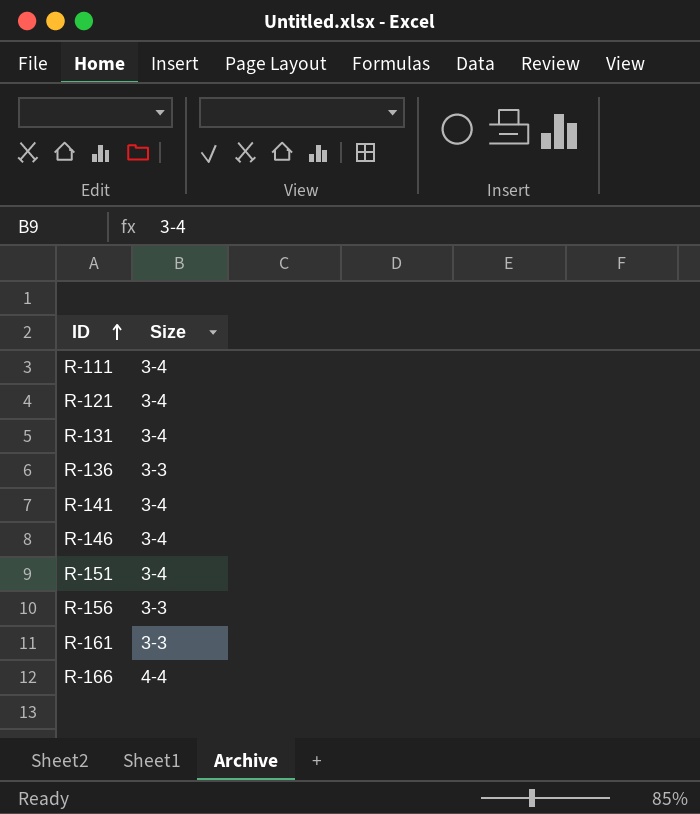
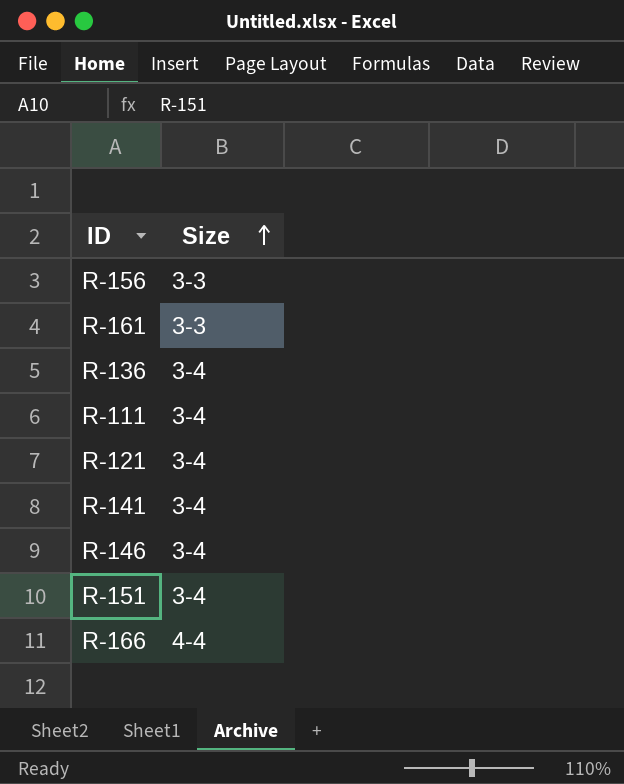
row order: ID ascending -> Size ascending
row R-131: 3-4 -> none
R-136 | Size: 3-3 -> 3-4

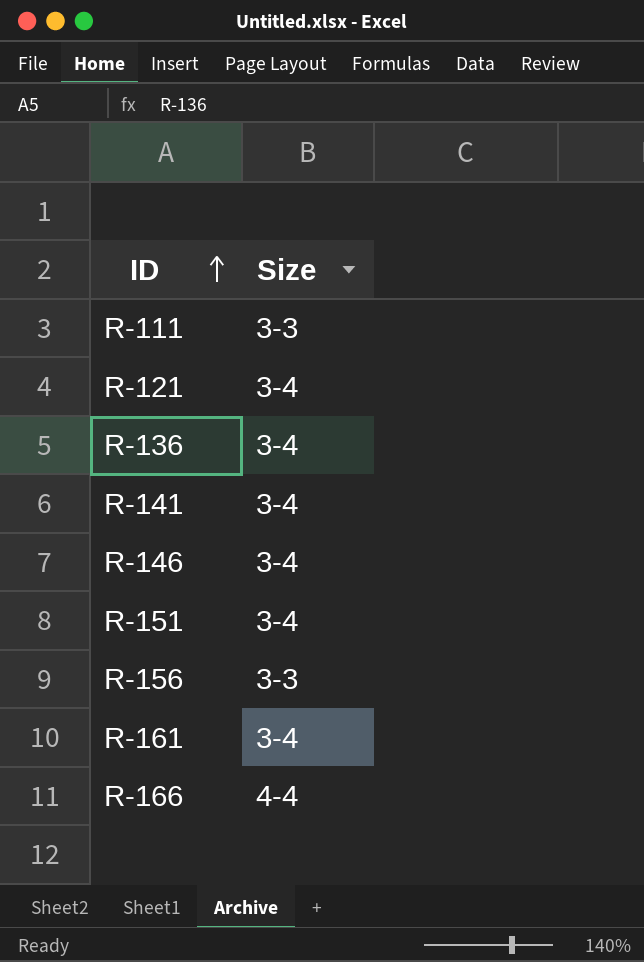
row order: Size ascending -> ID ascending
R-111 | Size: 3-4 -> 3-3
R-161 | Size: 3-3 -> 3-4

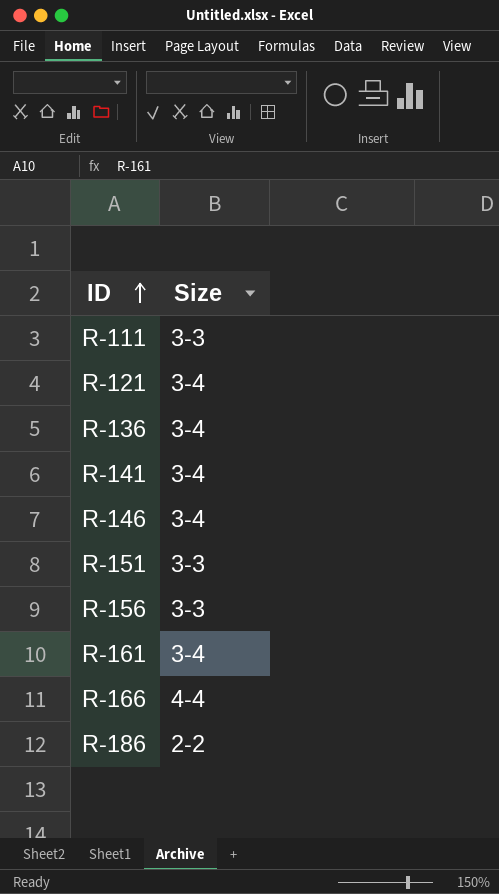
R-151 | Size: 3-4 -> 3-3
row R-186: none -> 2-2

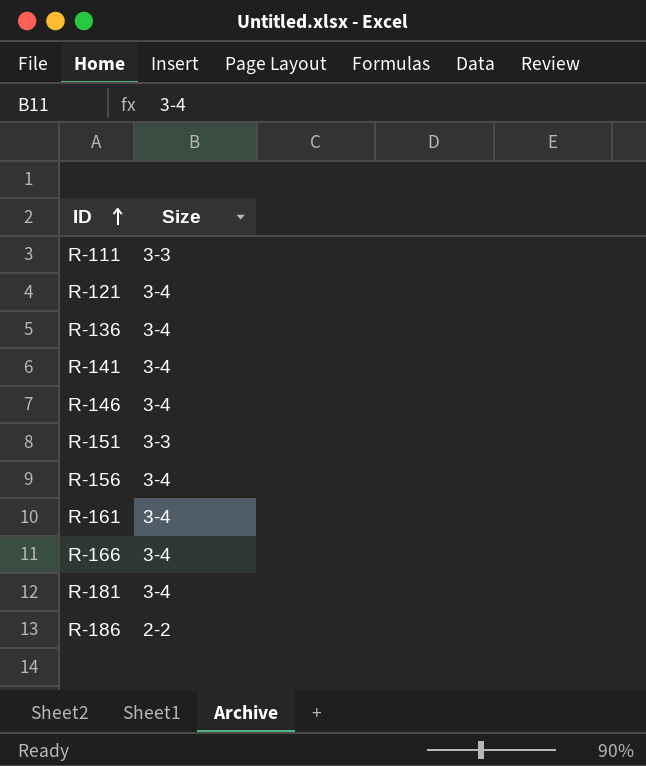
R-156 | Size: 3-3 -> 3-4
R-166 | Size: 4-4 -> 3-4
row R-181: none -> 3-4

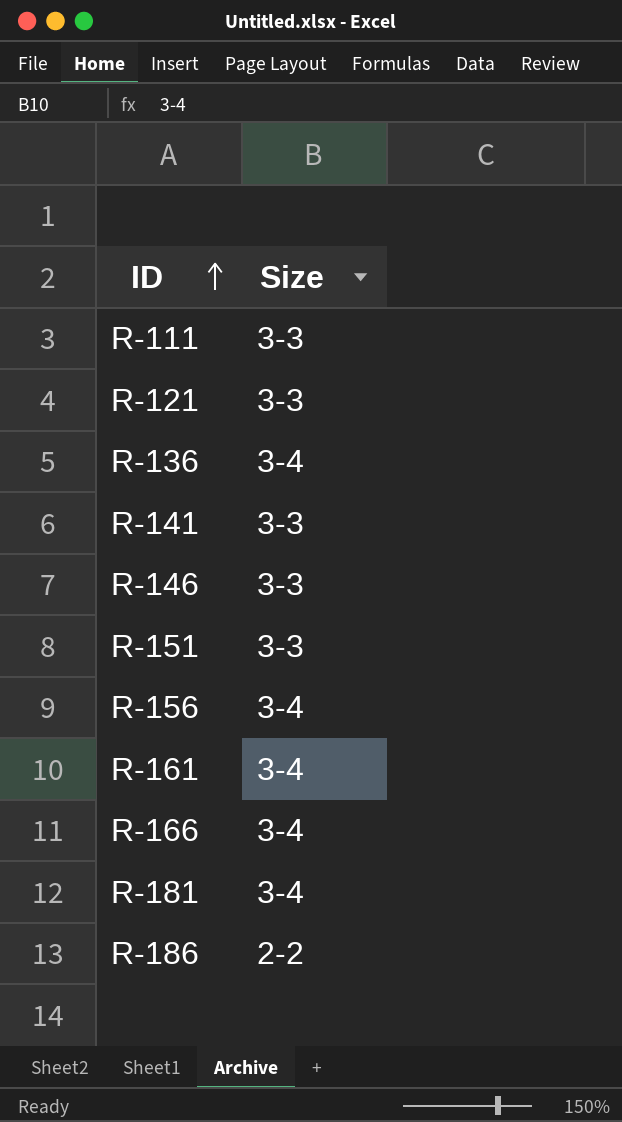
R-121 | Size: 3-4 -> 3-3
R-141 | Size: 3-4 -> 3-3
R-146 | Size: 3-4 -> 3-3

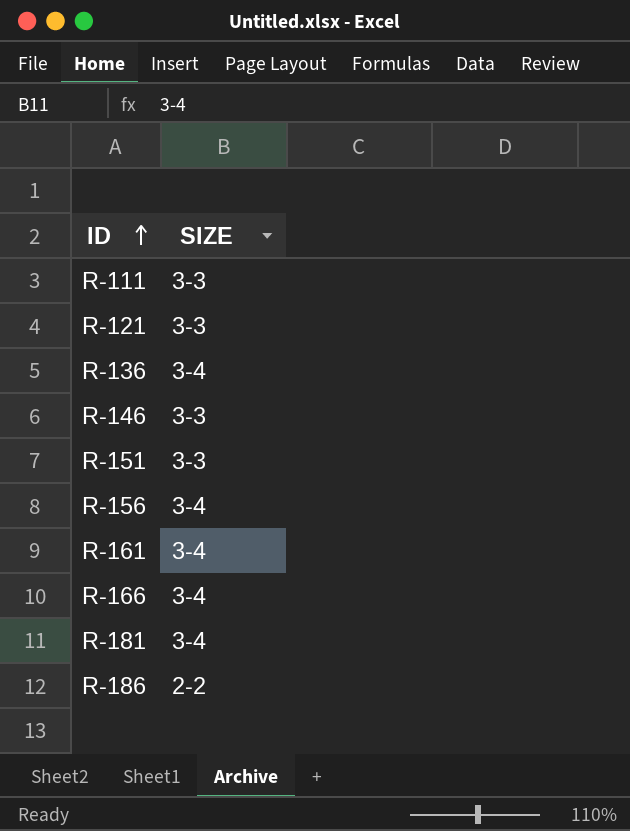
column name: Size -> SIZE
row R-141: 3-3 -> none

